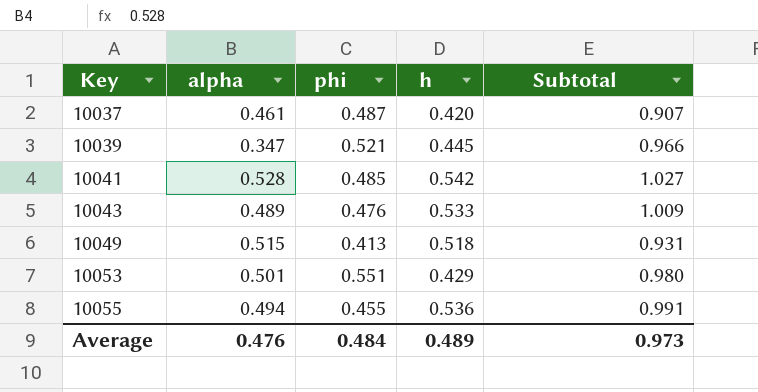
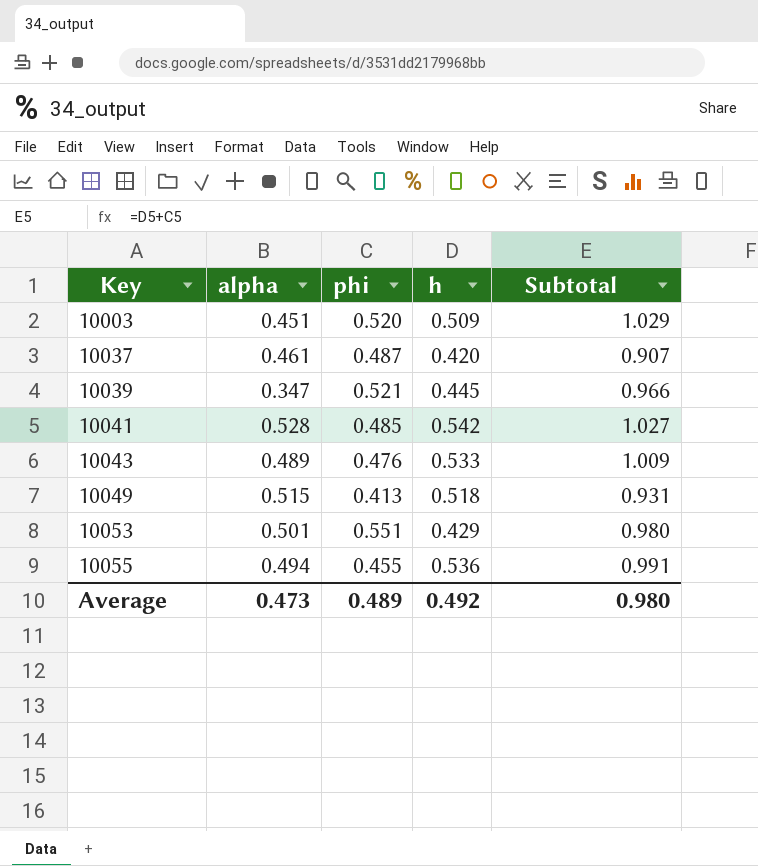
row 10003: none -> 0.451 | 0.520 | 0.509 | 1.029
Average | alpha: 0.476 -> 0.473
Average | phi: 0.484 -> 0.489
Average | h: 0.489 -> 0.492
Average | Subtotal: 0.973 -> 0.980

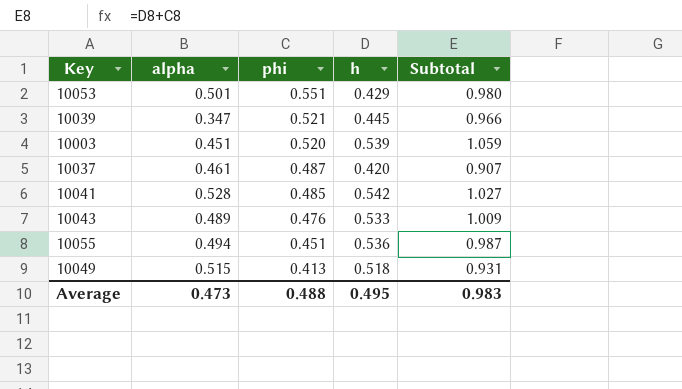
row order: Key ascending -> phi descending
10003 | h: 0.509 -> 0.539
10003 | Subtotal: 1.029 -> 1.059
10055 | phi: 0.455 -> 0.451
10055 | Subtotal: 0.991 -> 0.987
Average | phi: 0.489 -> 0.488
Average | h: 0.492 -> 0.495
Average | Subtotal: 0.980 -> 0.983

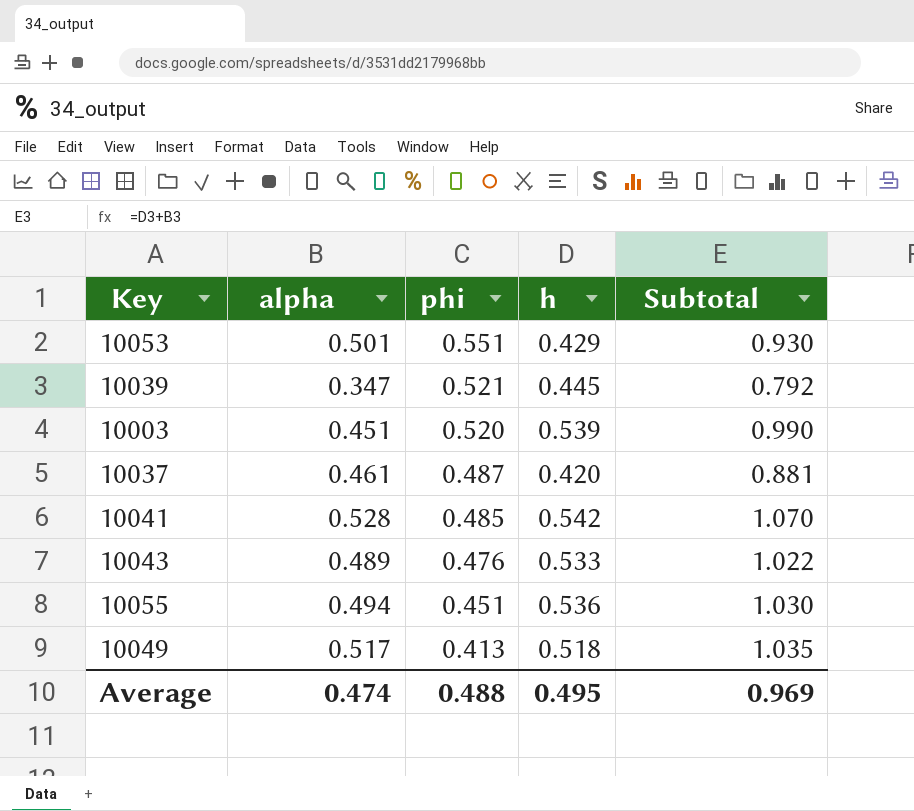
column Subtotal | formula: [phi] + [h] -> [alpha] + [h]
10049 | alpha: 0.515 -> 0.517
Average | alpha: 0.473 -> 0.474
Average | Subtotal: 0.983 -> 0.969

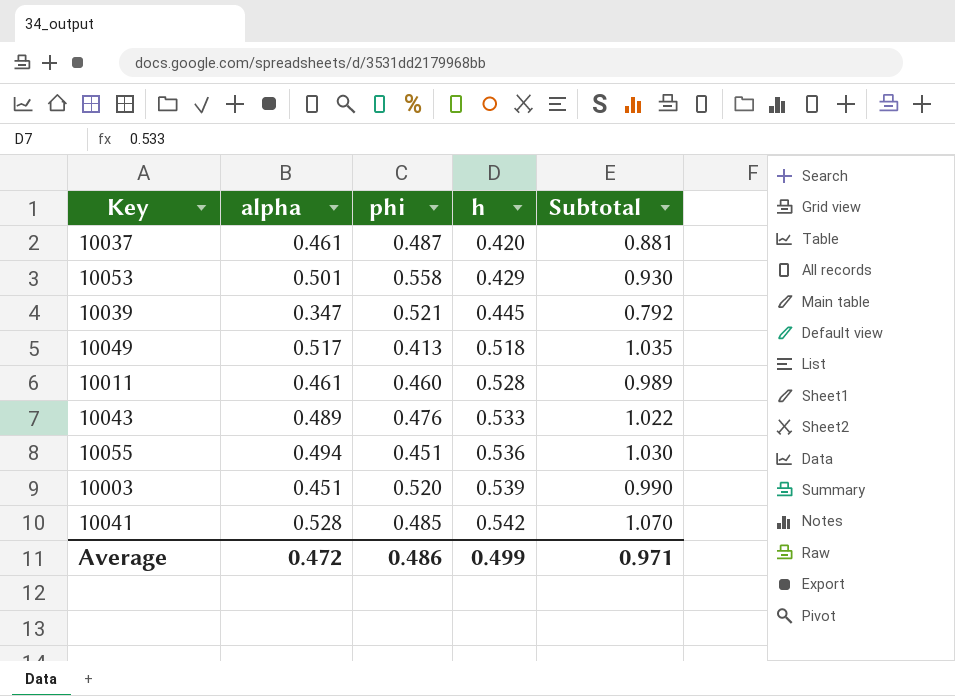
row order: phi descending -> h ascending
10053 | phi: 0.551 -> 0.558
row 10011: none -> 0.461 | 0.460 | 0.528 | 0.989
Average | alpha: 0.474 -> 0.472
Average | phi: 0.488 -> 0.486
Average | h: 0.495 -> 0.499
Average | Subtotal: 0.969 -> 0.971

